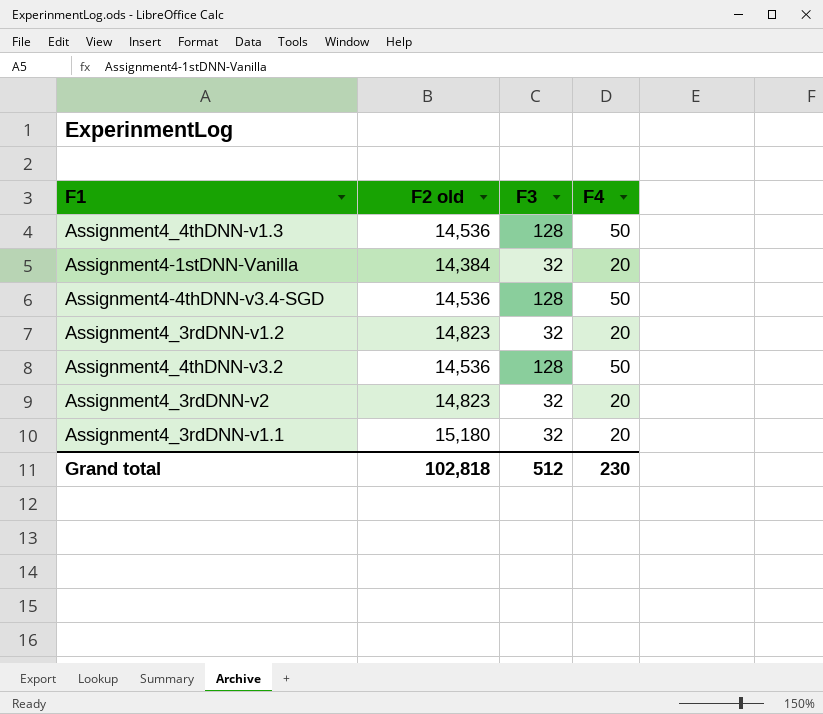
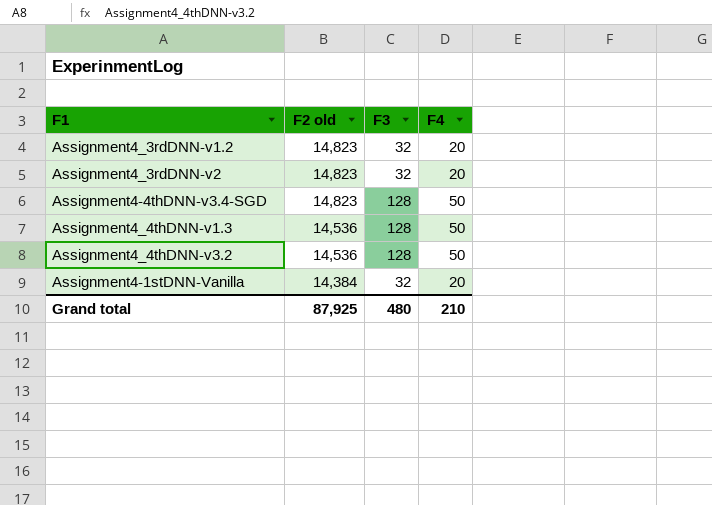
row order: none -> F2 old descending
row Assignment4_3rdDNN-v1.1: 15,180 | 32 | 20 -> none
Assignment4-4thDNN-v3.4-SGD | F2 old: 14,536 -> 14,823
Grand total | F2 old: 102,818 -> 87,925
Grand total | F3: 512 -> 480
Grand total | F4: 230 -> 210

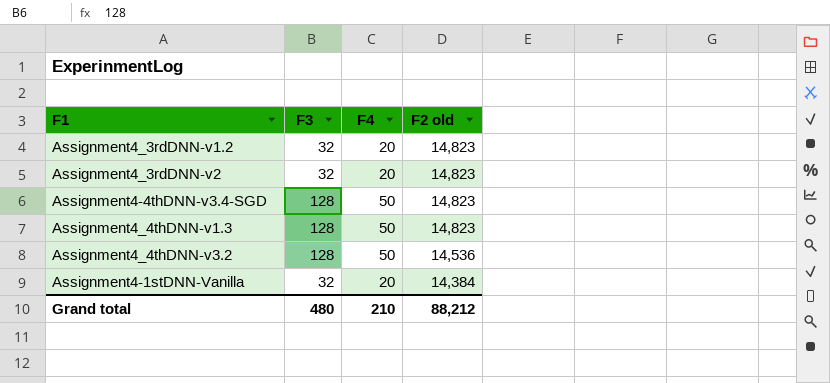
column F2 old | position: 2 -> 4
Assignment4_4thDNN-v1.3 | F2 old: 14,536 -> 14,823
Grand total | F2 old: 87,925 -> 88,212

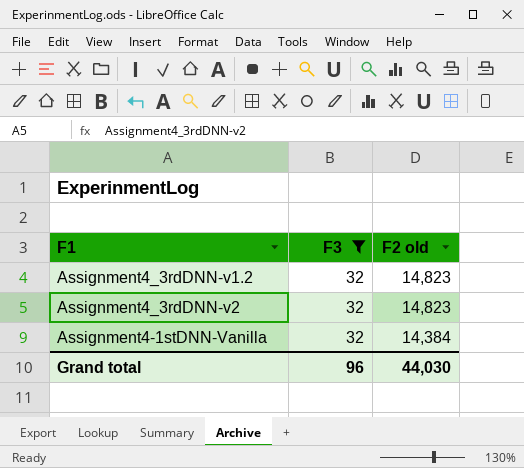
filter: none -> F3 = 32
column F4 | position: 3 -> none
Grand total | F3: 480 -> 96
Grand total | F2 old: 88,212 -> 44,030

